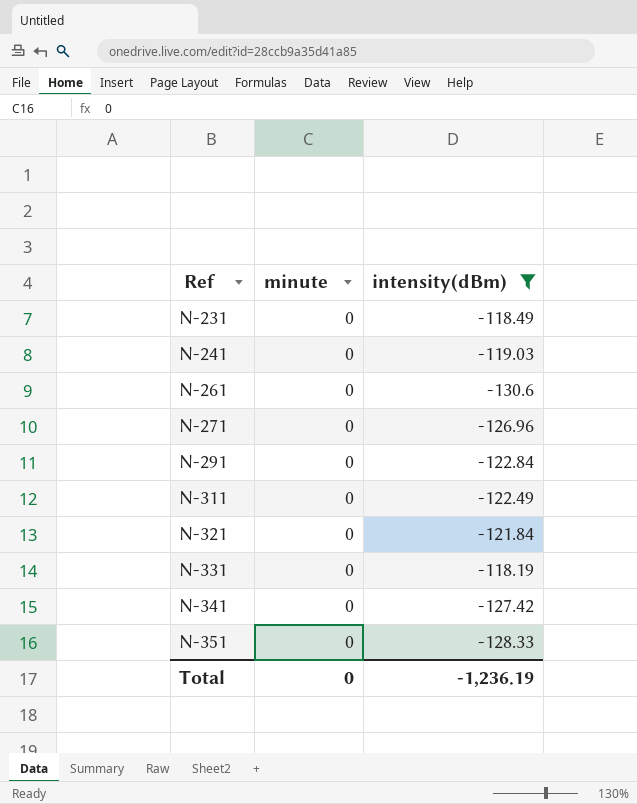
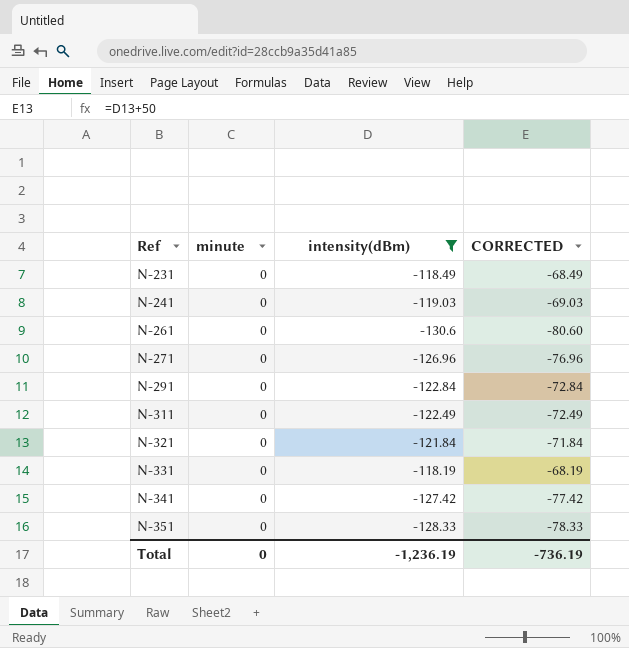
column CORRECTED | formula: none -> [intensity(dBm)] + 50

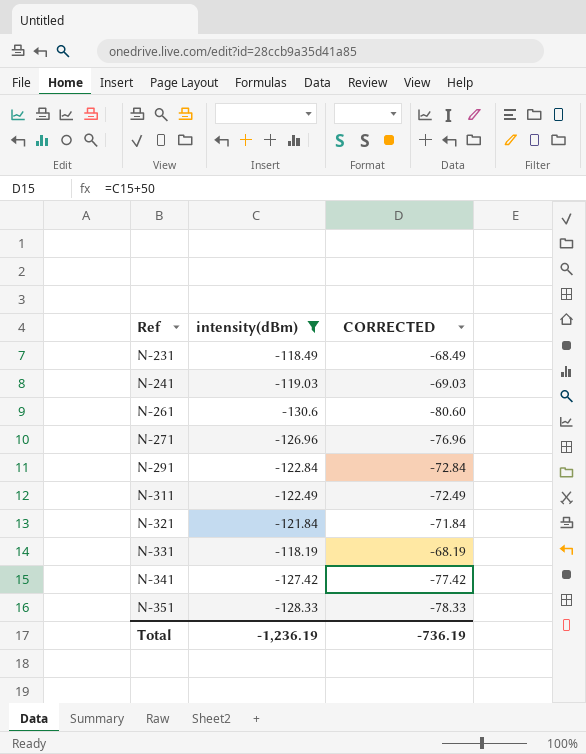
column minute | position: 2 -> none

